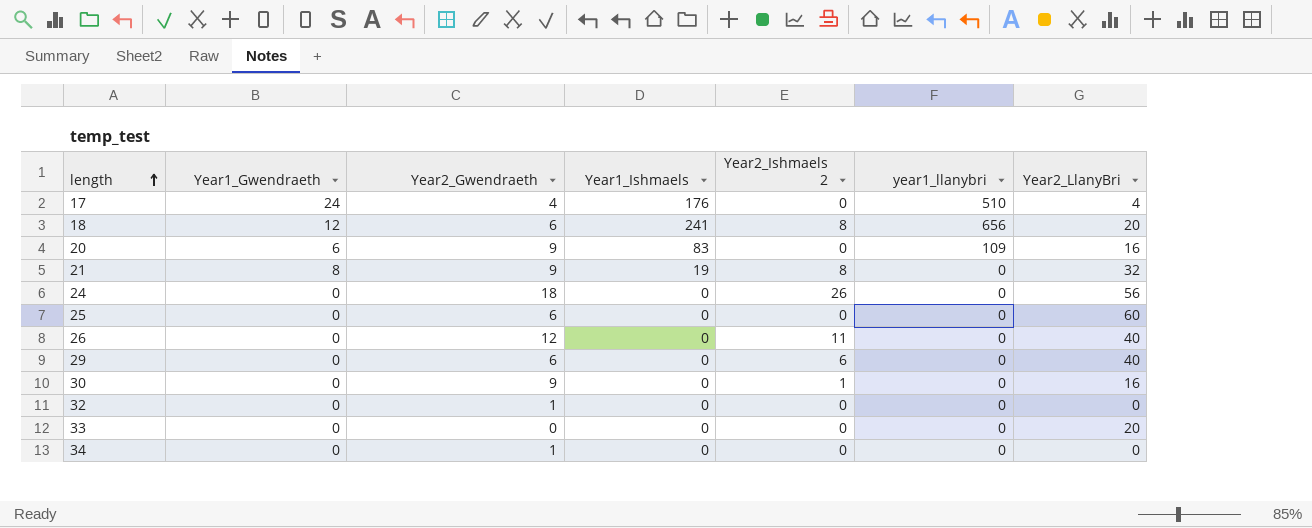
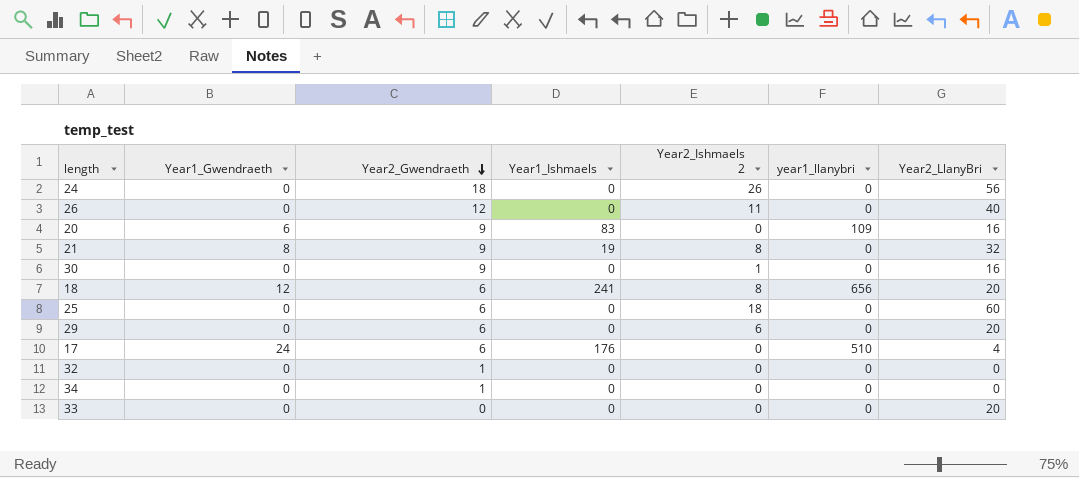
row order: length ascending -> Year2_Gwendraeth descending
25 | Year2_Ishmaels 2: 0 -> 18
29 | Year2_LlanyBri: 40 -> 20
17 | Year2_Gwendraeth: 4 -> 6

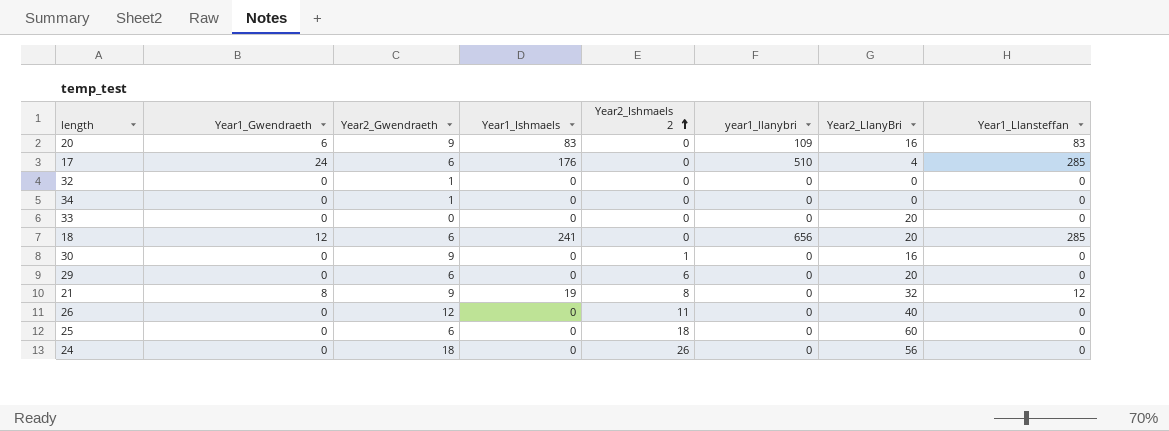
row order: Year2_Gwendraeth descending -> Year2_Ishmaels 2 ascending
column Year1_Llansteffan | position: none -> 8
18 | Year2_Ishmaels 2: 8 -> 0

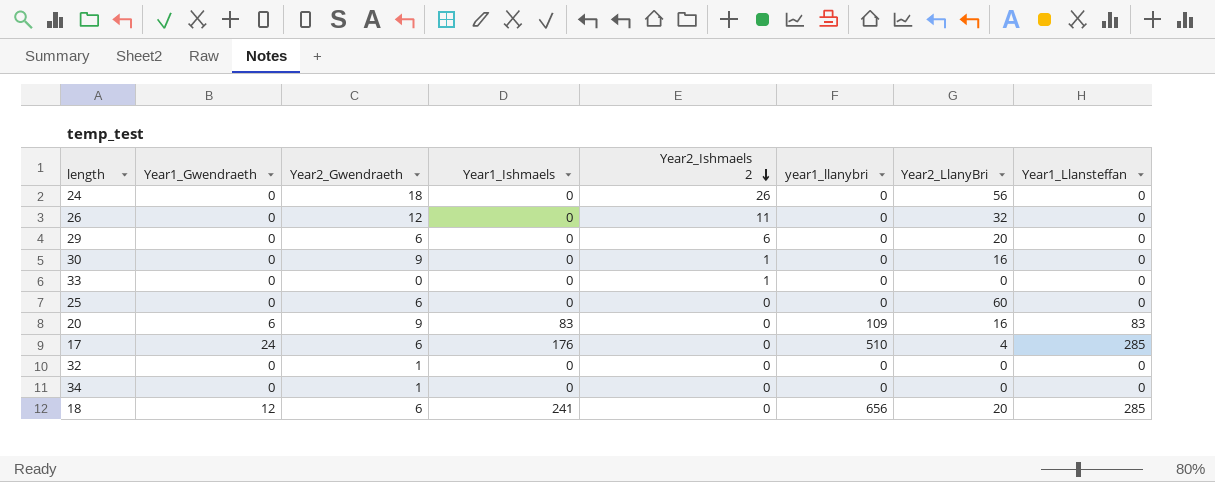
row order: Year2_Ishmaels 2 ascending -> Year2_Ishmaels 2 descending
row 21: 8 | 9 | 19 | 8 | 0 | 32 | 12 -> none
26 | Year2_LlanyBri: 40 -> 32
33 | Year2_Ishmaels 2: 0 -> 1
33 | Year2_LlanyBri: 20 -> 0
25 | Year2_Ishmaels 2: 18 -> 0

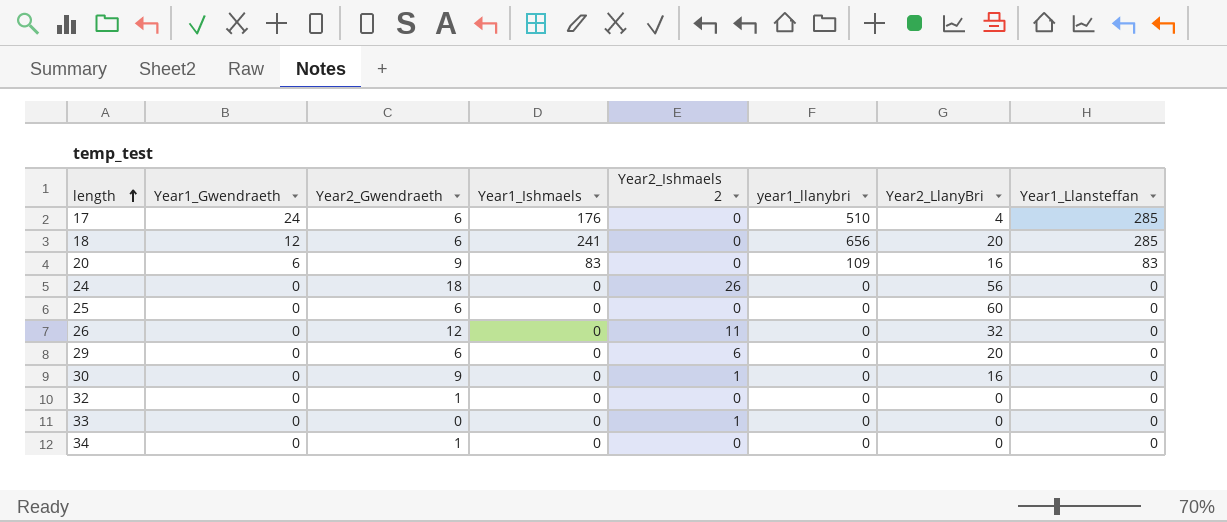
row order: Year2_Ishmaels 2 descending -> length ascending

